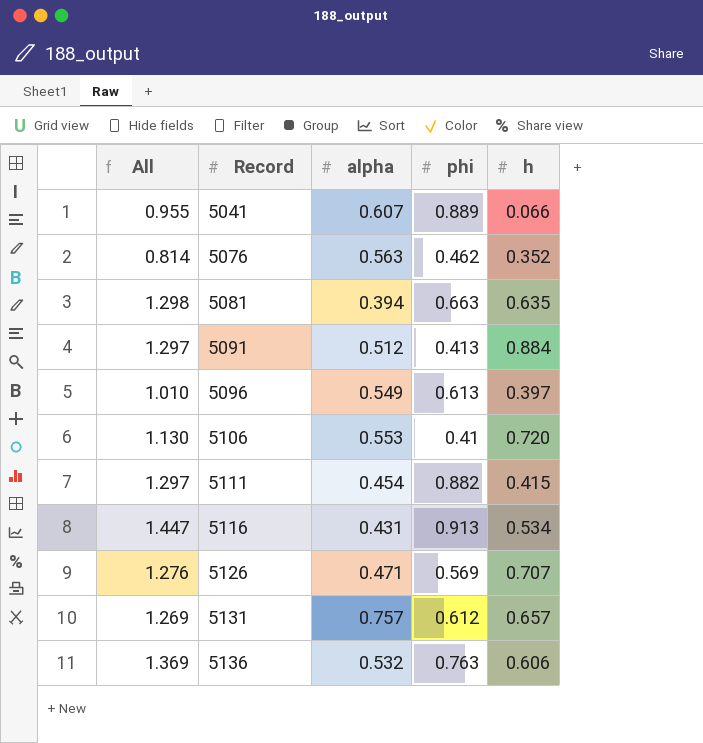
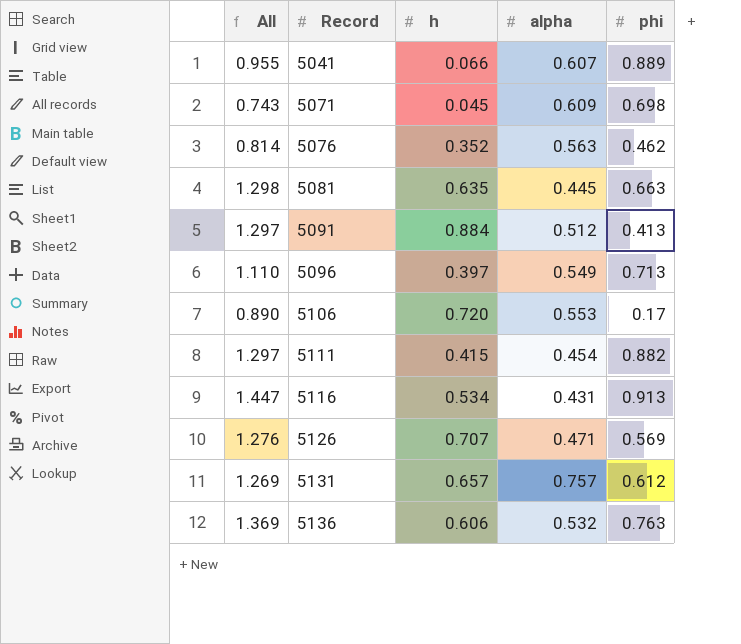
column h | position: 5 -> 3
row 5071: none -> 0.743 | 0.045 | 0.609 | 0.698
5081 | alpha: 0.394 -> 0.445
5096 | All: 1.010 -> 1.110
5096 | phi: 0.613 -> 0.713
5106 | All: 1.130 -> 0.890
5106 | phi: 0.41 -> 0.17

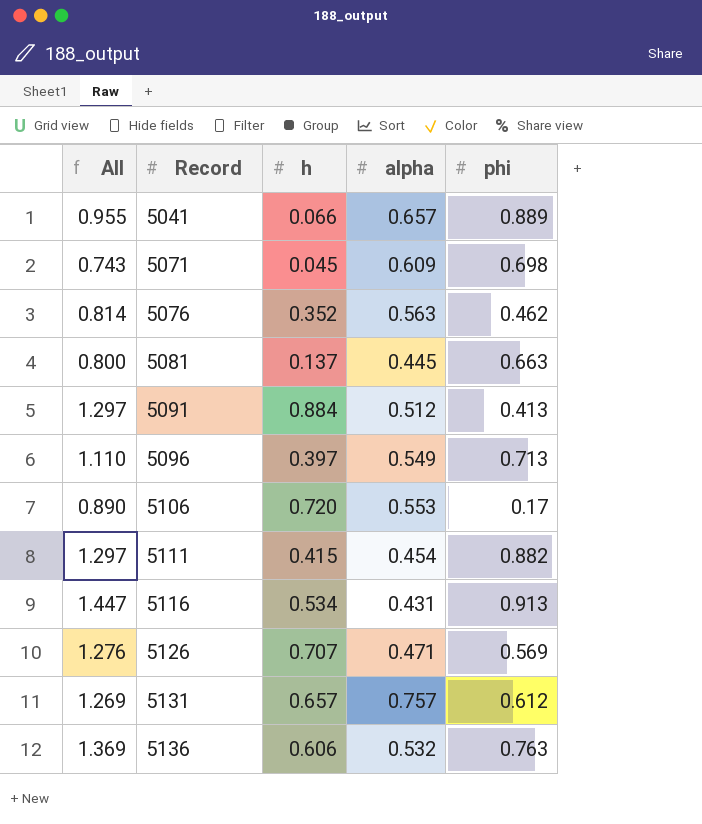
5041 | alpha: 0.607 -> 0.657
5081 | All: 1.298 -> 0.800
5081 | h: 0.635 -> 0.137

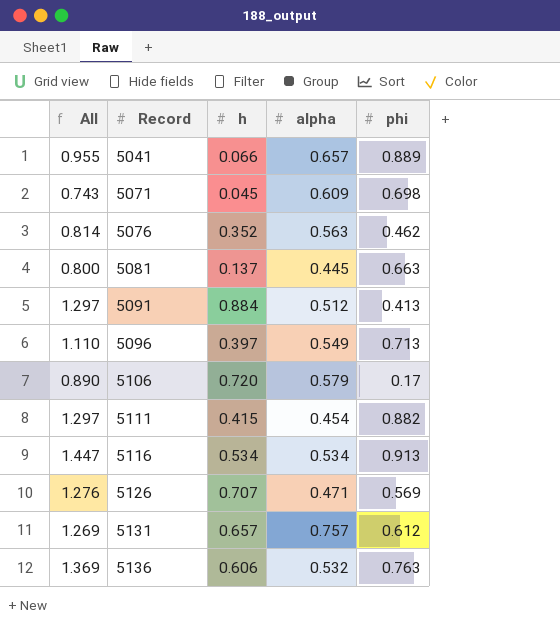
5106 | alpha: 0.553 -> 0.579
5116 | alpha: 0.431 -> 0.534

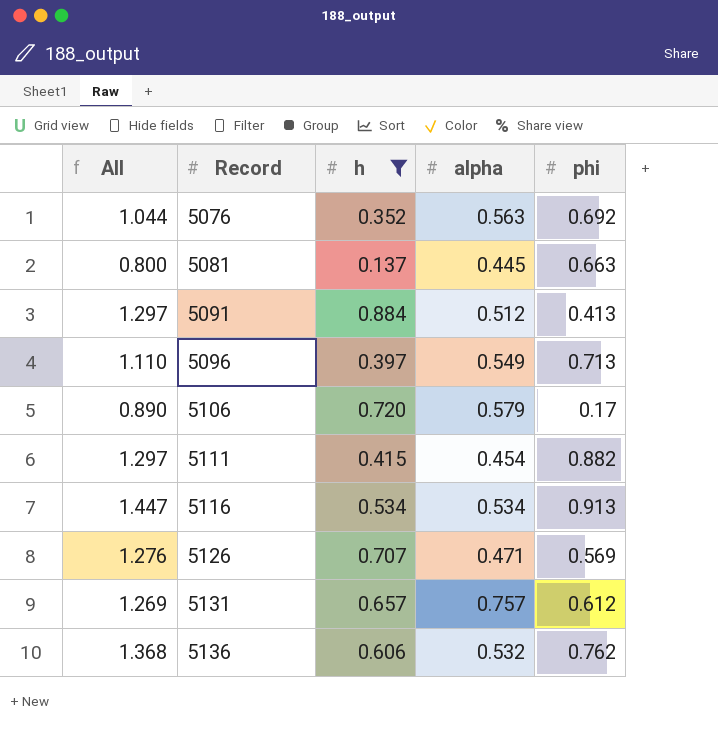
filter: none -> h >= 0.137
5076 | All: 0.814 -> 1.044
5076 | phi: 0.462 -> 0.692
5136 | All: 1.369 -> 1.368
5136 | phi: 0.763 -> 0.762

